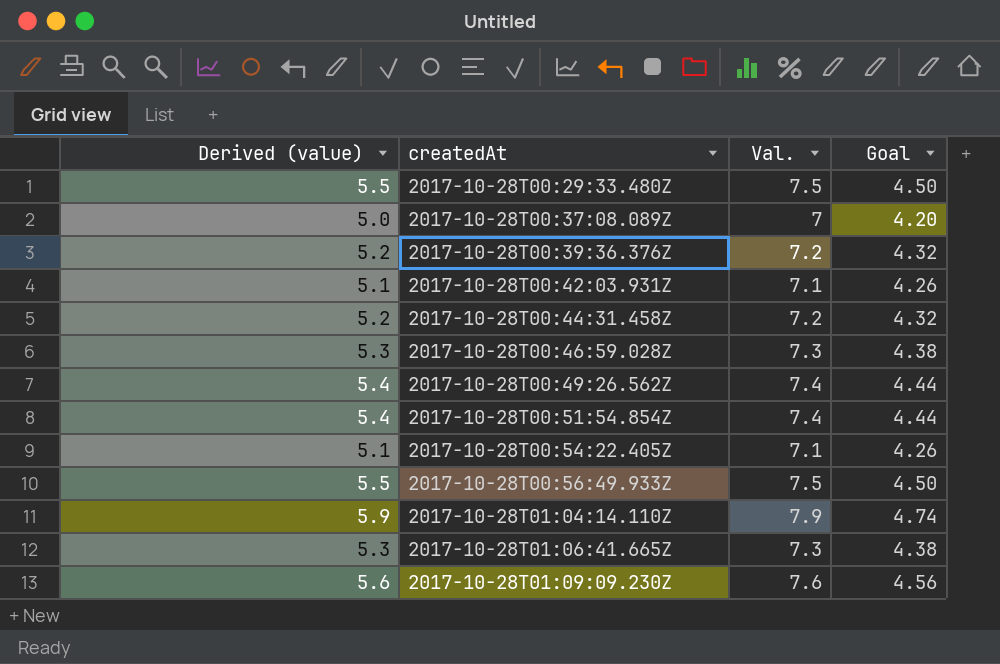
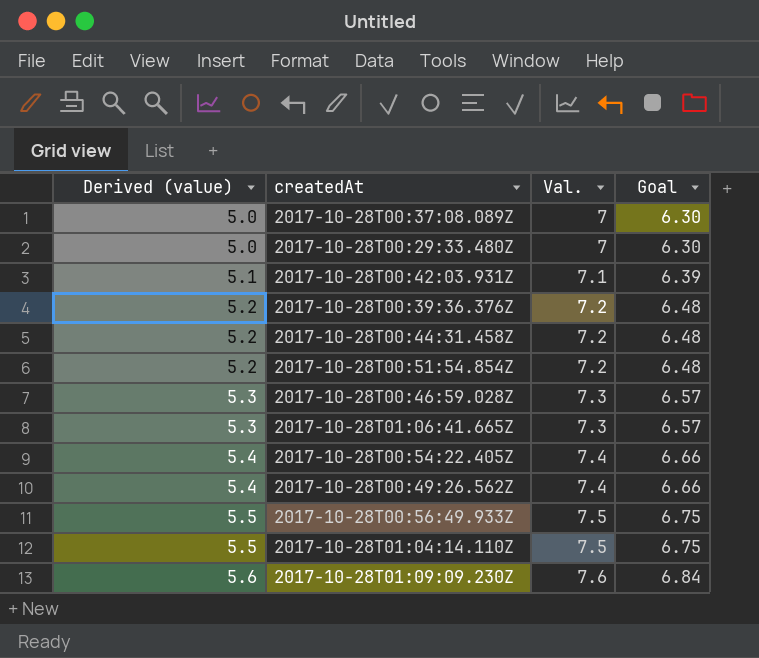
row order: createdAt ascending -> Derived (value) ascending
column Goal | formula: [Val.] * 0.6 -> [Val.] * 0.9
2017-10-28T00:29:33.480Z | Derived (value): 5.5 -> 5.0
2017-10-28T00:29:33.480Z | Val.: 7.5 -> 7
2017-10-28T00:51:54.854Z | Derived (value): 5.4 -> 5.2
2017-10-28T00:51:54.854Z | Val.: 7.4 -> 7.2
2017-10-28T00:54:22.405Z | Derived (value): 5.1 -> 5.4
2017-10-28T00:54:22.405Z | Val.: 7.1 -> 7.4
2017-10-28T01:04:14.110Z | Derived (value): 5.9 -> 5.5
2017-10-28T01:04:14.110Z | Val.: 7.9 -> 7.5

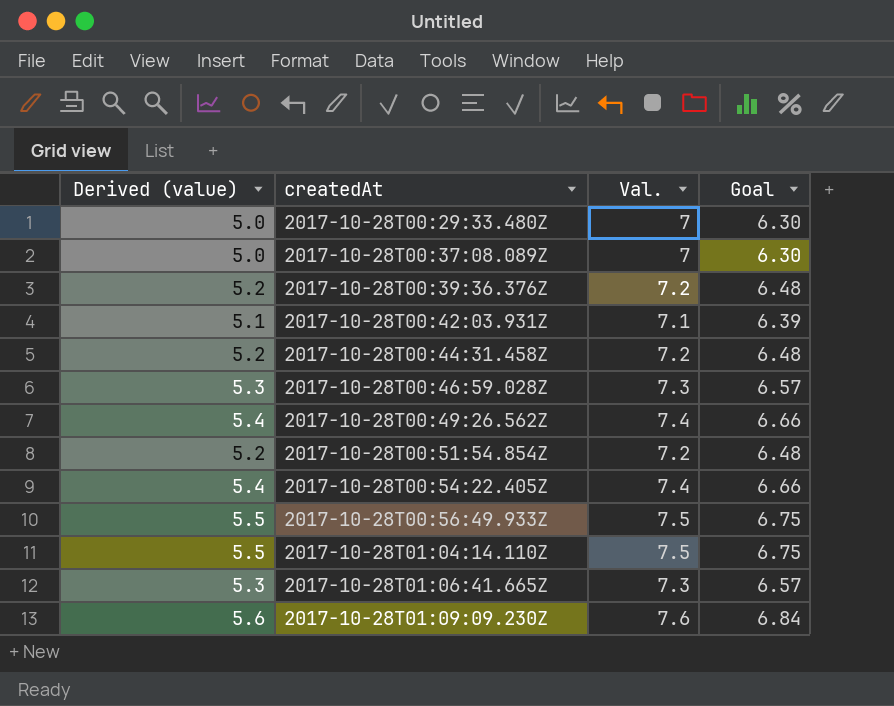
row order: Derived (value) ascending -> createdAt ascending

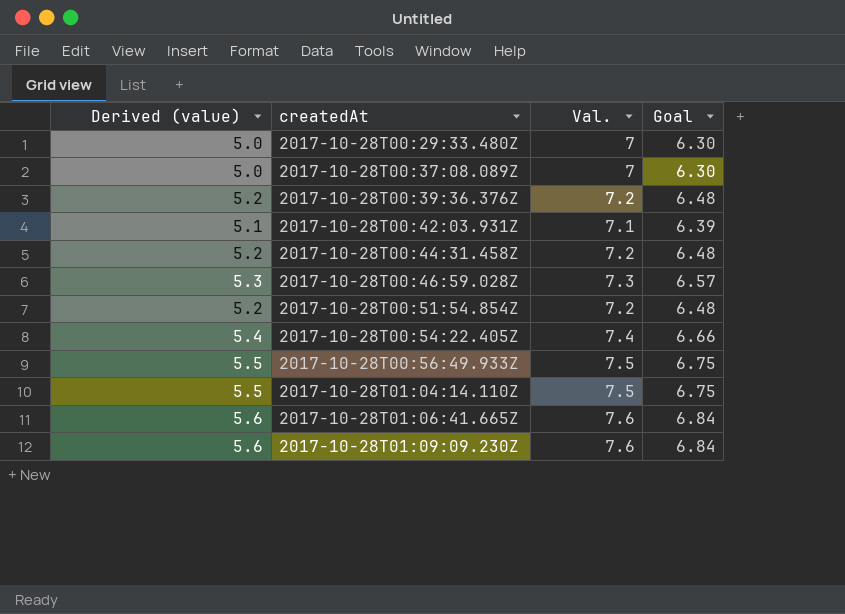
row 2017-10-28T00:49:26.562Z: 5.4 | 7.4 | 6.66 -> none
2017-10-28T01:06:41.665Z | Derived (value): 5.3 -> 5.6
2017-10-28T01:06:41.665Z | Val.: 7.3 -> 7.6
2017-10-28T01:06:41.665Z | Goal: 6.57 -> 6.84

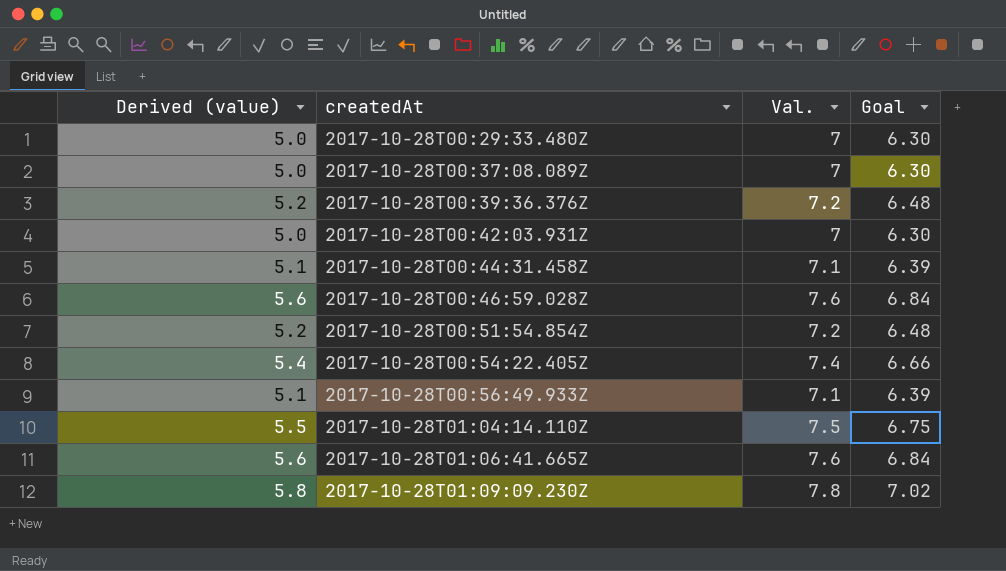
2017-10-28T00:42:03.931Z | Derived (value): 5.1 -> 5.0
2017-10-28T00:42:03.931Z | Val.: 7.1 -> 7
2017-10-28T00:42:03.931Z | Goal: 6.39 -> 6.30
2017-10-28T00:44:31.458Z | Derived (value): 5.2 -> 5.1
2017-10-28T00:44:31.458Z | Val.: 7.2 -> 7.1
2017-10-28T00:44:31.458Z | Goal: 6.48 -> 6.39
2017-10-28T00:46:59.028Z | Derived (value): 5.3 -> 5.6
2017-10-28T00:46:59.028Z | Val.: 7.3 -> 7.6
2017-10-28T00:46:59.028Z | Goal: 6.57 -> 6.84
2017-10-28T00:56:49.933Z | Derived (value): 5.5 -> 5.1
2017-10-28T00:56:49.933Z | Val.: 7.5 -> 7.1
2017-10-28T00:56:49.933Z | Goal: 6.75 -> 6.39
2017-10-28T01:09:09.230Z | Derived (value): 5.6 -> 5.8
2017-10-28T01:09:09.230Z | Val.: 7.6 -> 7.8
2017-10-28T01:09:09.230Z | Goal: 6.84 -> 7.02

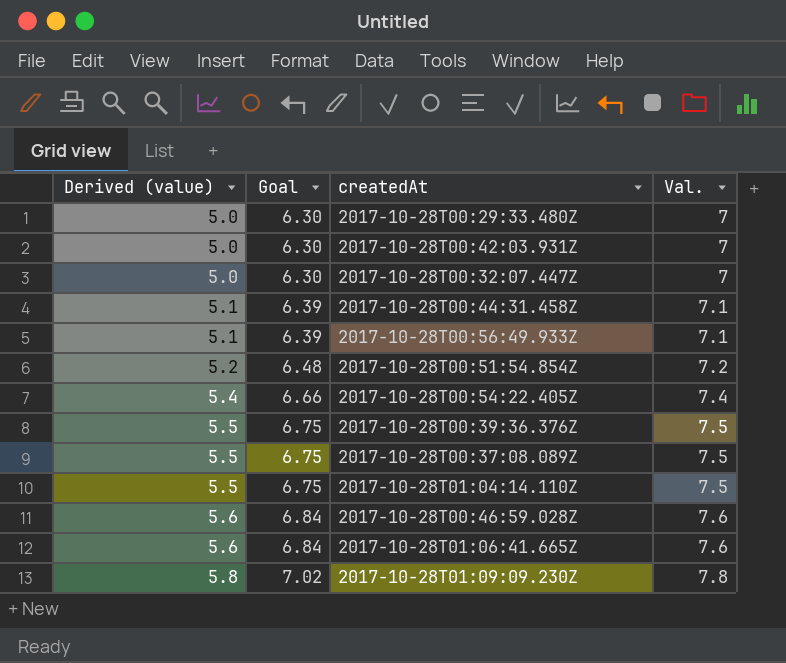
row order: createdAt ascending -> Derived (value) ascending
column Goal | position: 4 -> 2
row 2017-10-28T00:32:07.447Z: none -> 5.0 | 6.30 | 7
2017-10-28T00:39:36.376Z | Derived (value): 5.2 -> 5.5
2017-10-28T00:39:36.376Z | Goal: 6.48 -> 6.75
2017-10-28T00:39:36.376Z | Val.: 7.2 -> 7.5
2017-10-28T00:37:08.089Z | Derived (value): 5.0 -> 5.5
2017-10-28T00:37:08.089Z | Goal: 6.30 -> 6.75
2017-10-28T00:37:08.089Z | Val.: 7 -> 7.5

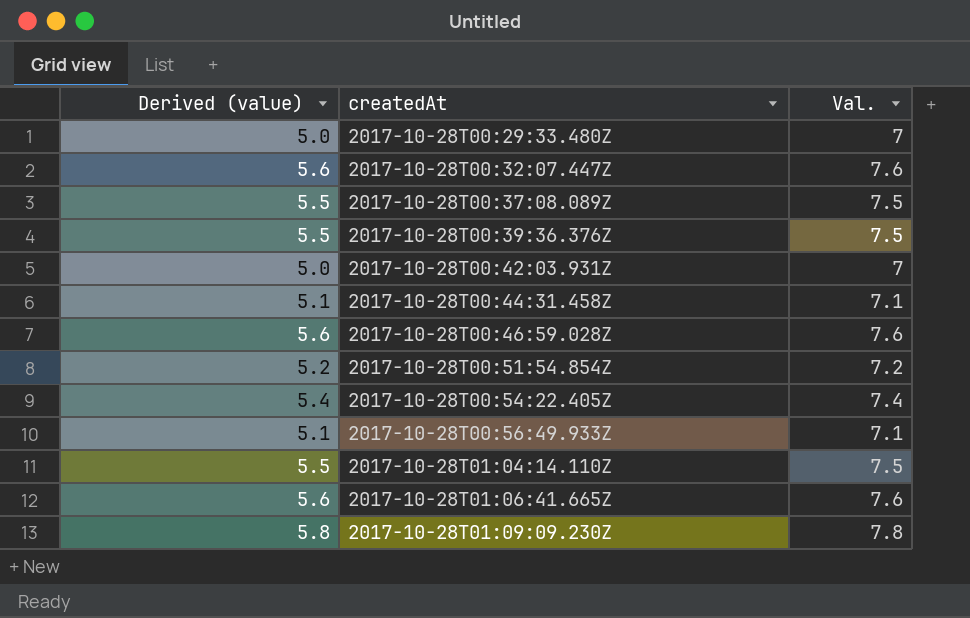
row order: Derived (value) ascending -> createdAt ascending
column Goal | formula: [Val.] * 0.9 -> none
2017-10-28T00:32:07.447Z | Derived (value): 5.0 -> 5.6
2017-10-28T00:32:07.447Z | Val.: 7 -> 7.6

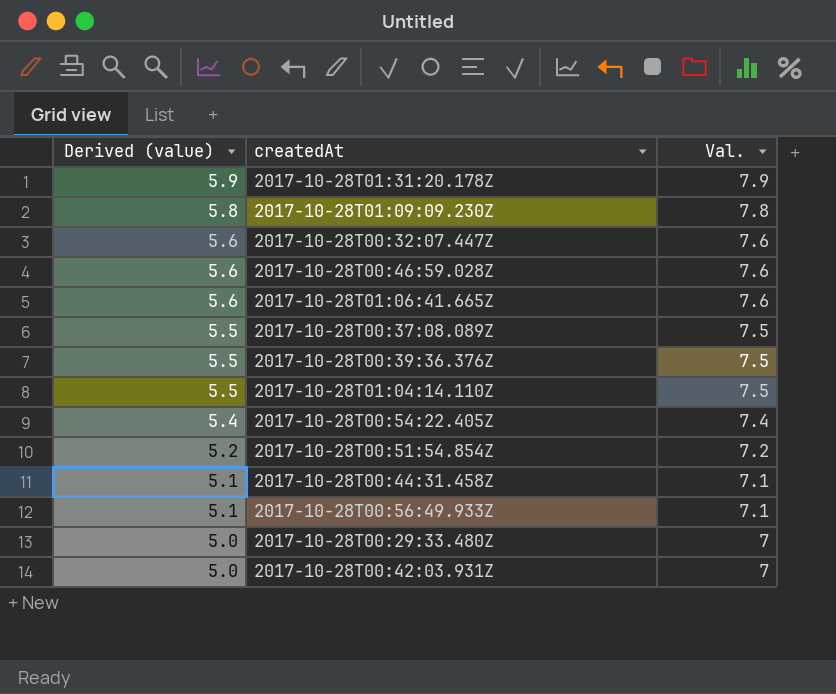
row order: createdAt ascending -> Derived (value) descending
row 2017-10-28T01:31:20.178Z: none -> 5.9 | 7.9

